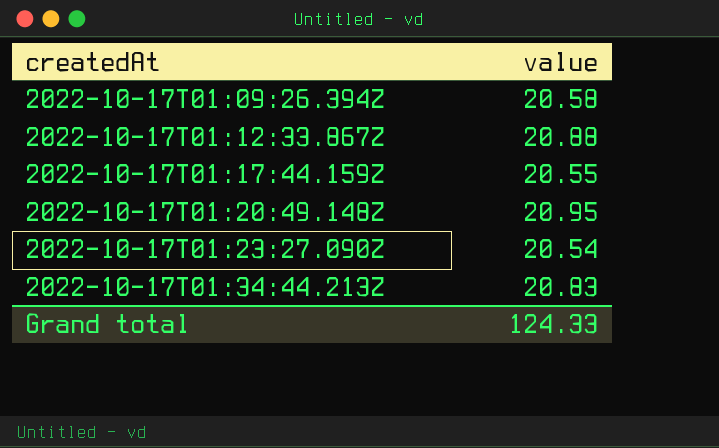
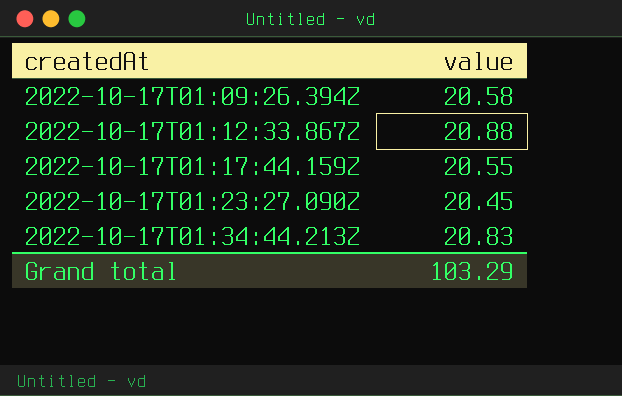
row 2022-10-17T01:20:49.148Z: 20.95 -> none
2022-10-17T01:23:27.090Z | value: 20.54 -> 20.45
Grand total | value: 124.33 -> 103.29

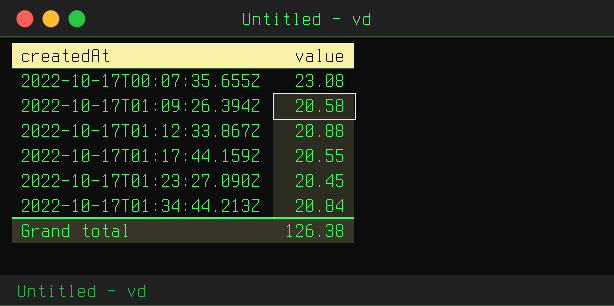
row 2022-10-17T00:07:35.655Z: none -> 23.08
2022-10-17T01:34:44.213Z | value: 20.83 -> 20.84
Grand total | value: 103.29 -> 126.38

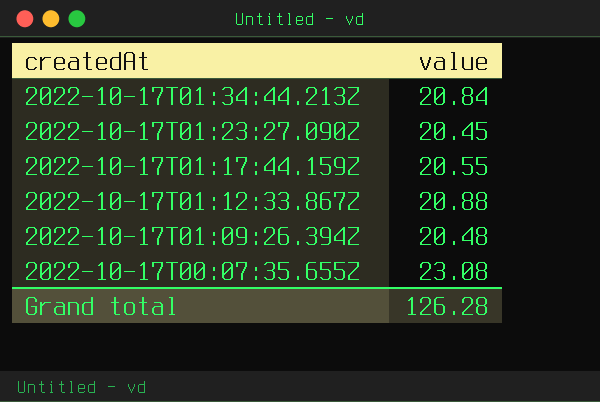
row order: createdAt ascending -> createdAt descending
2022-10-17T01:09:26.394Z | value: 20.58 -> 20.48
Grand total | value: 126.38 -> 126.28

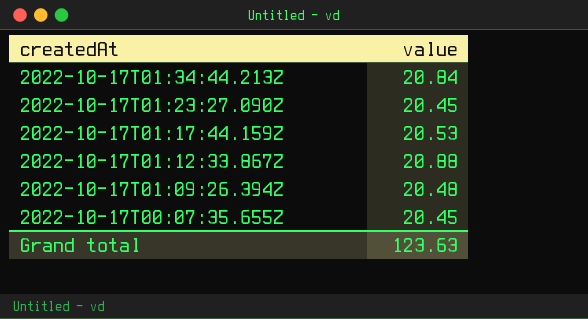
2022-10-17T01:17:44.159Z | value: 20.55 -> 20.53
2022-10-17T00:07:35.655Z | value: 23.08 -> 20.45
Grand total | value: 126.28 -> 123.63

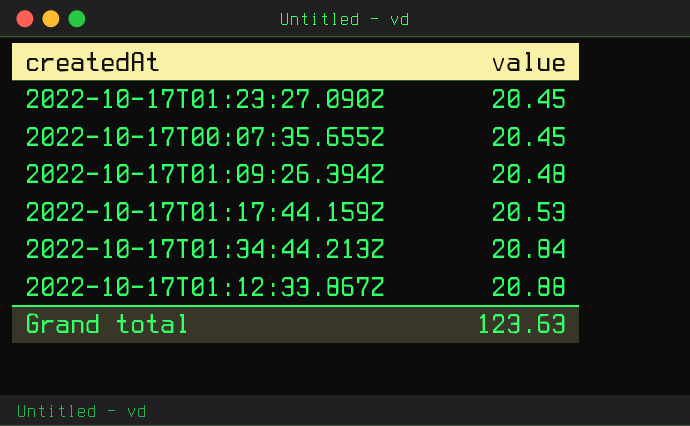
row order: createdAt descending -> value ascending

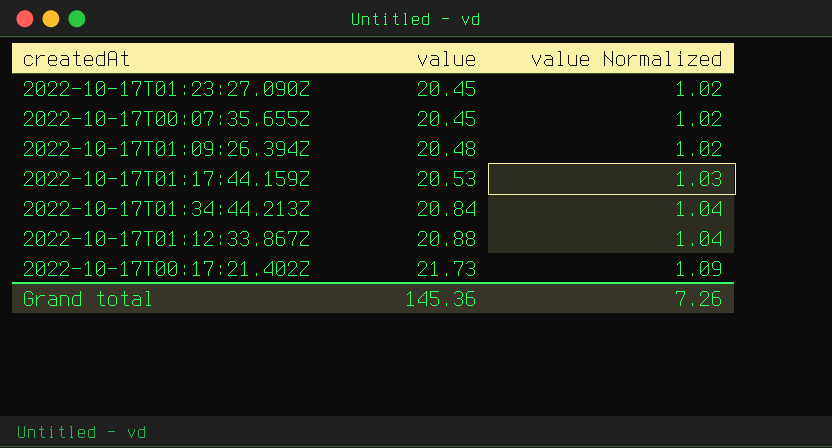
column value Normalized | formula: none -> [value] * 0.05
row 2022-10-17T00:17:21.402Z: none -> 21.73 | 1.09
Grand total | value: 123.63 -> 145.36

